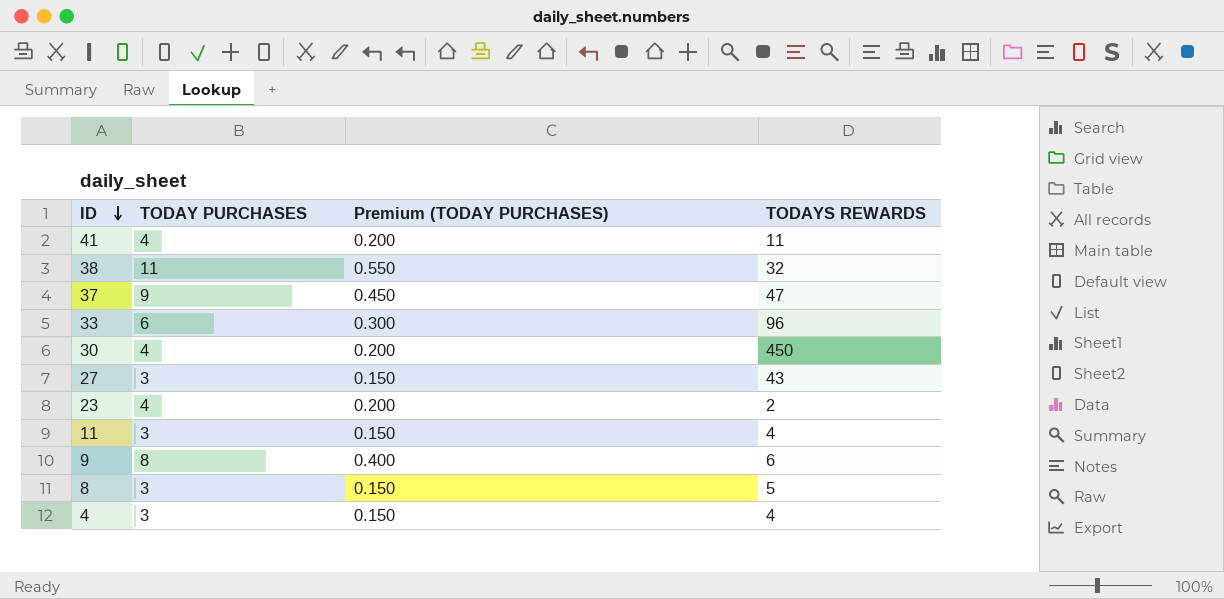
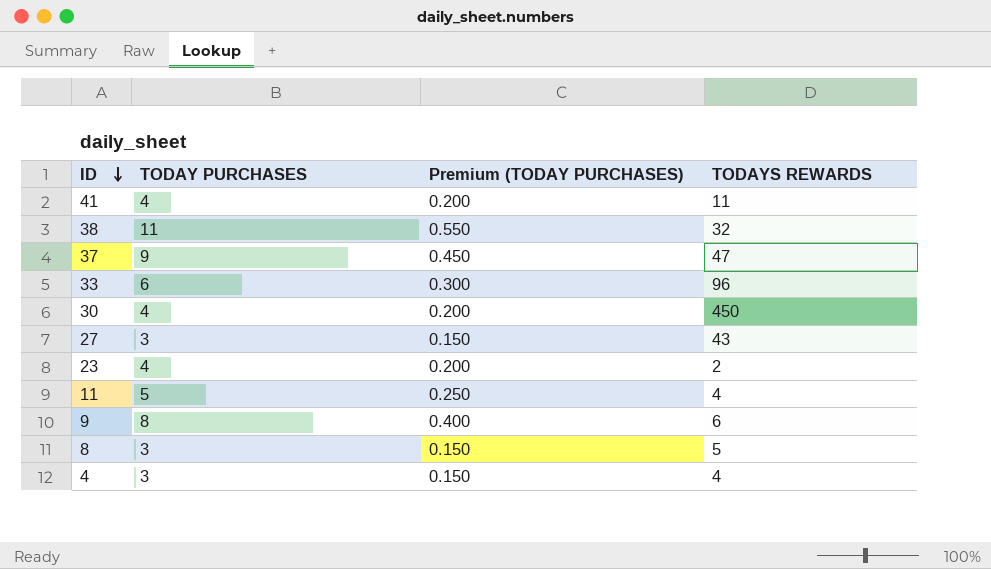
11 | TODAY PURCHASES: 3 -> 5
11 | Premium (TODAY PURCHASES): 0.150 -> 0.250

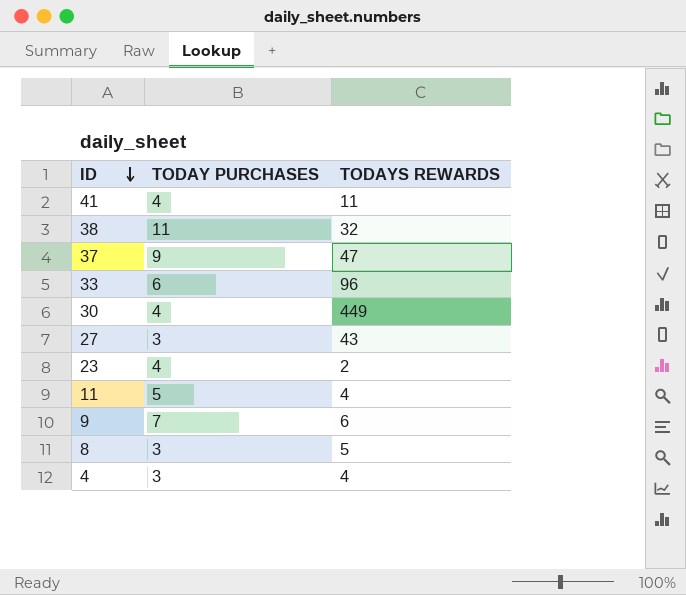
column Premium (TODAY PURCHASES) | formula: [TODAY PURCHASES] * 0.05 -> none
30 | TODAYS REWARDS: 450 -> 449
9 | TODAY PURCHASES: 8 -> 7

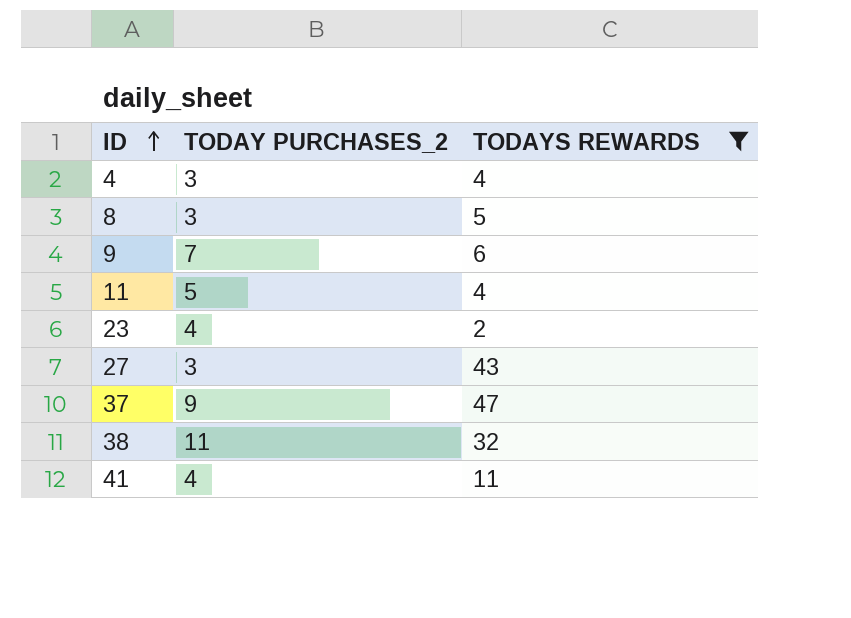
filter: none -> TODAYS REWARDS <= 47
row order: ID descending -> ID ascending
column name: TODAY PURCHASES -> TODAY PURCHASES_2

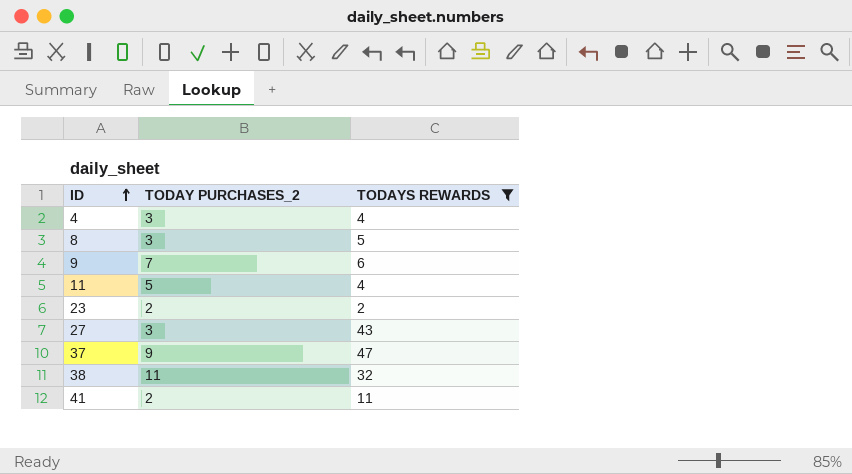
23 | TODAY PURCHASES_2: 4 -> 2
41 | TODAY PURCHASES_2: 4 -> 2

